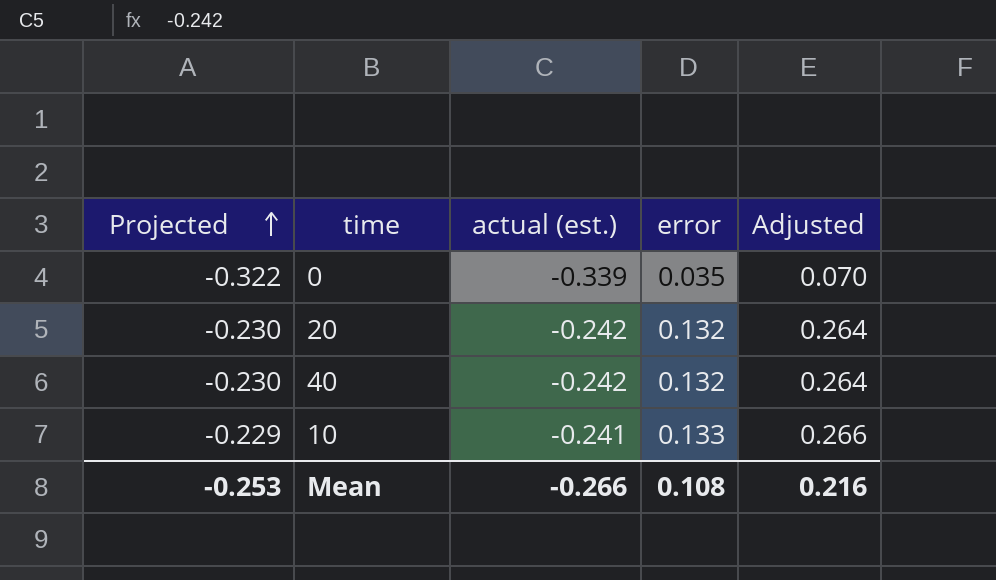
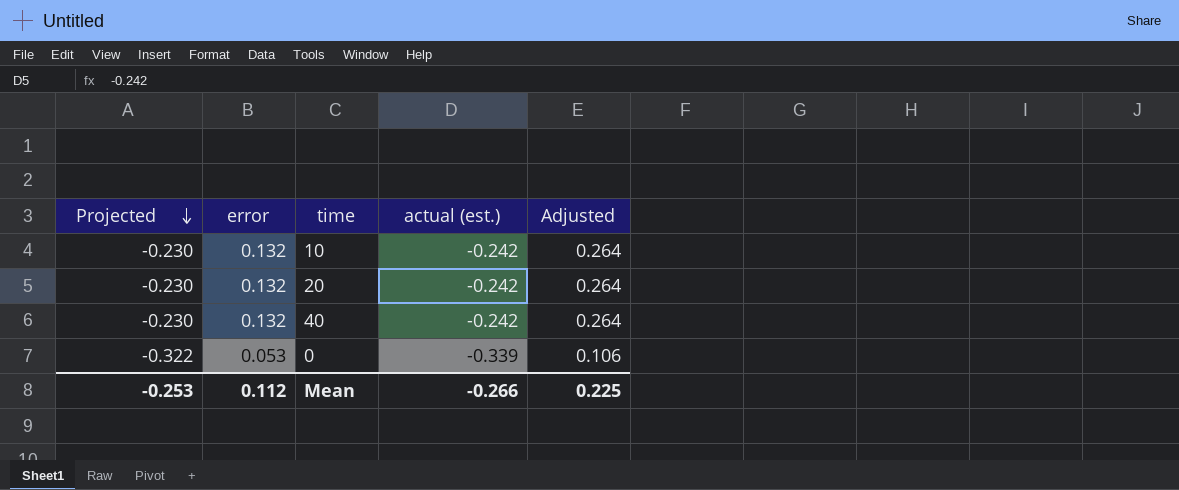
row order: Projected ascending -> Projected descending
column error | position: 4 -> 2
10 | Projected: -0.229 -> -0.230
10 | error: 0.133 -> 0.132
10 | actual (est.): -0.241 -> -0.242
10 | Adjusted: 0.266 -> 0.264
0 | error: 0.035 -> 0.053
0 | Adjusted: 0.070 -> 0.106
Mean | error: 0.108 -> 0.112
Mean | Adjusted: 0.216 -> 0.225

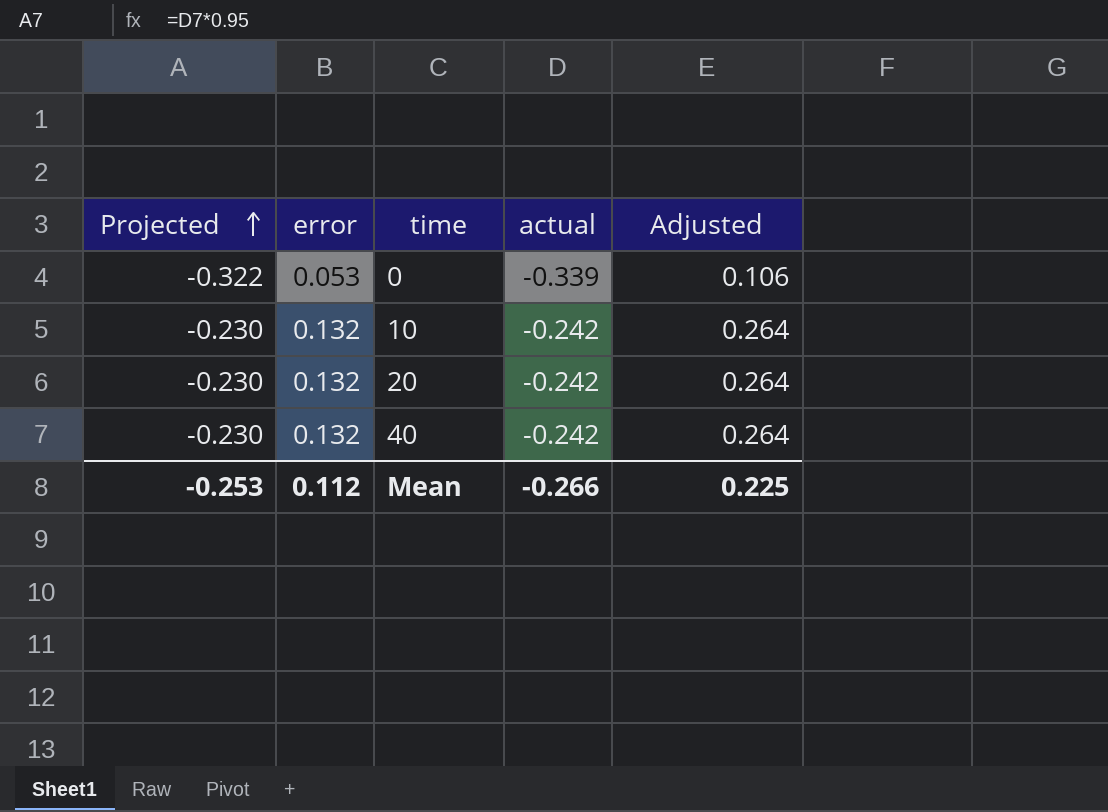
row order: Projected descending -> Projected ascending
column name: actual (est.) -> actual

